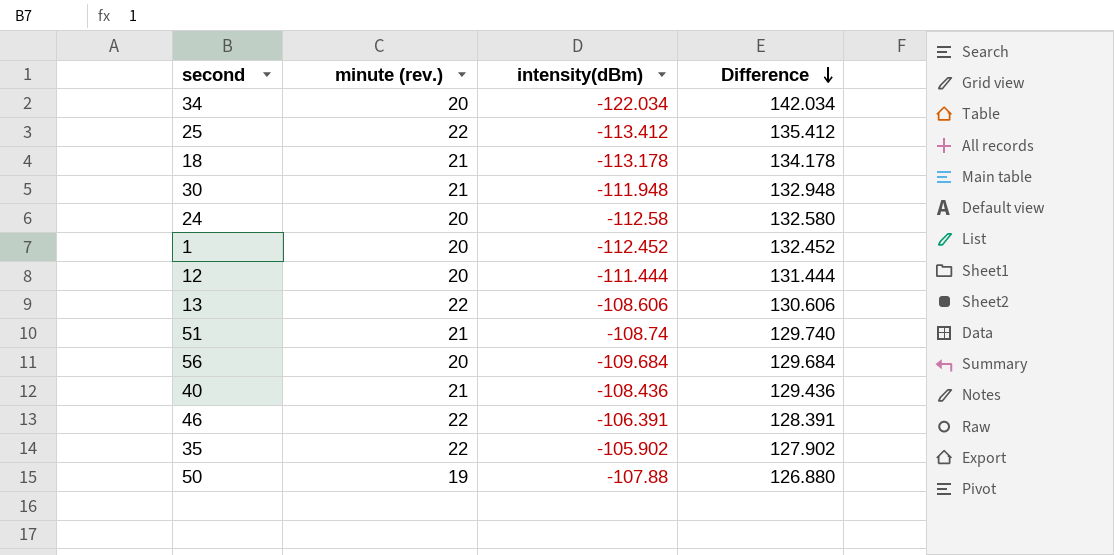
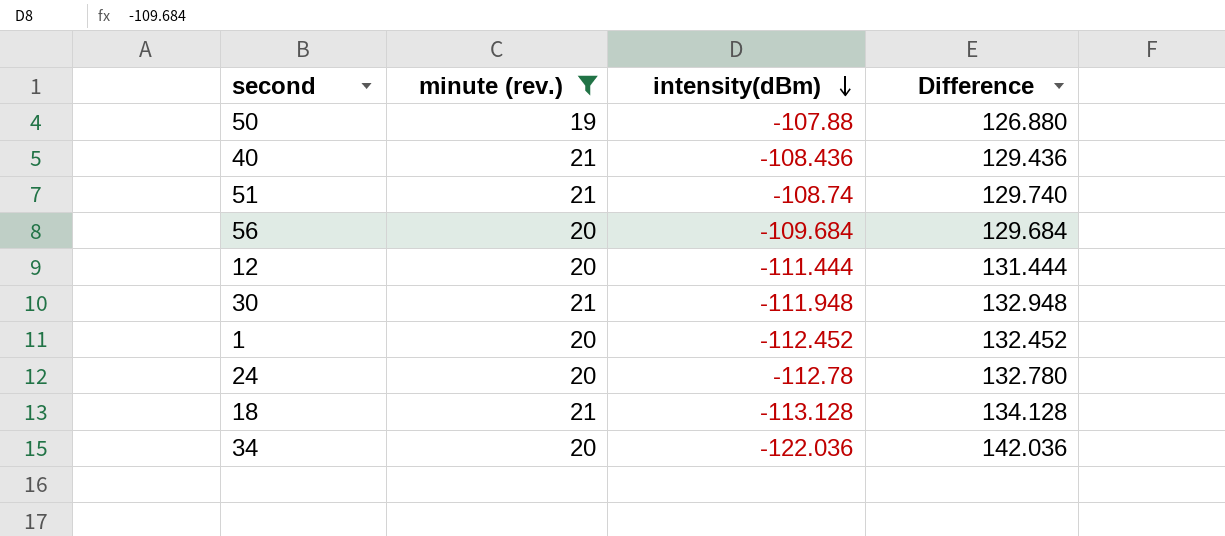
filter: none -> minute (rev.) != 22
row order: Difference descending -> intensity(dBm) descending
24 | intensity(dBm): -112.58 -> -112.78
24 | Difference: 132.580 -> 132.780
18 | intensity(dBm): -113.178 -> -113.128
18 | Difference: 134.178 -> 134.128
34 | intensity(dBm): -122.034 -> -122.036
34 | Difference: 142.034 -> 142.036

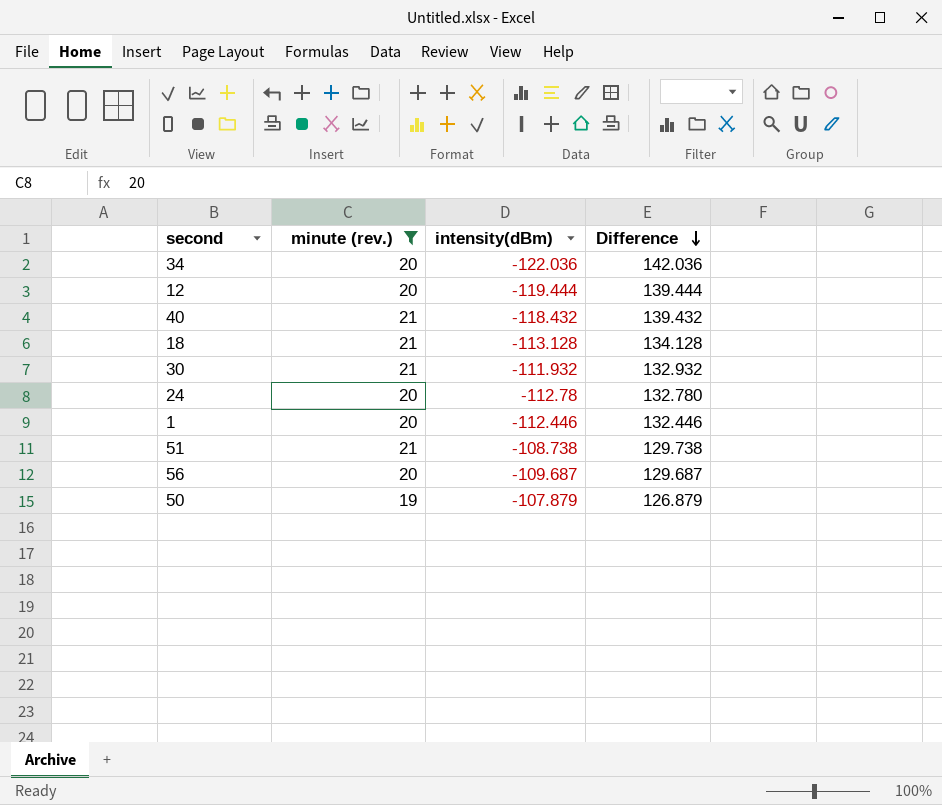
row order: intensity(dBm) descending -> Difference descending
12 | intensity(dBm): -111.444 -> -119.444
12 | Difference: 131.444 -> 139.444
40 | intensity(dBm): -108.436 -> -118.432
40 | Difference: 129.436 -> 139.432
30 | intensity(dBm): -111.948 -> -111.932
30 | Difference: 132.948 -> 132.932
1 | intensity(dBm): -112.452 -> -112.446
1 | Difference: 132.452 -> 132.446
51 | intensity(dBm): -108.74 -> -108.738
51 | Difference: 129.740 -> 129.738
56 | intensity(dBm): -109.684 -> -109.687
56 | Difference: 129.684 -> 129.687
50 | intensity(dBm): -107.88 -> -107.879
50 | Difference: 126.880 -> 126.879

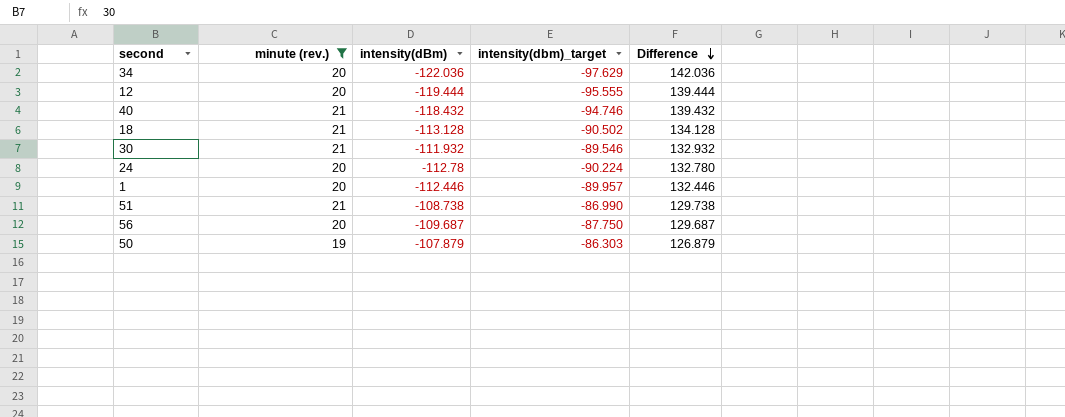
column intensity(dbm)_target | formula: none -> [intensity(dBm)] * 0.8

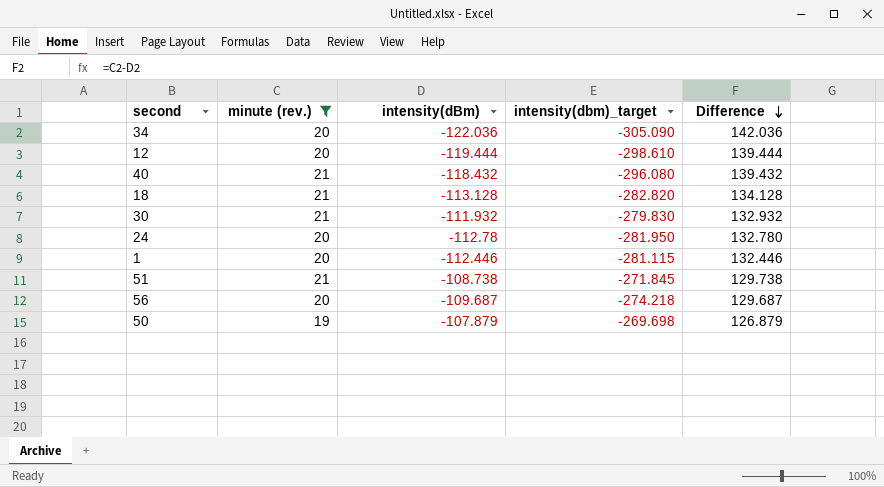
column intensity(dbm)_target | formula: [intensity(dBm)] * 0.8 -> [intensity(dBm)] * 2.5

